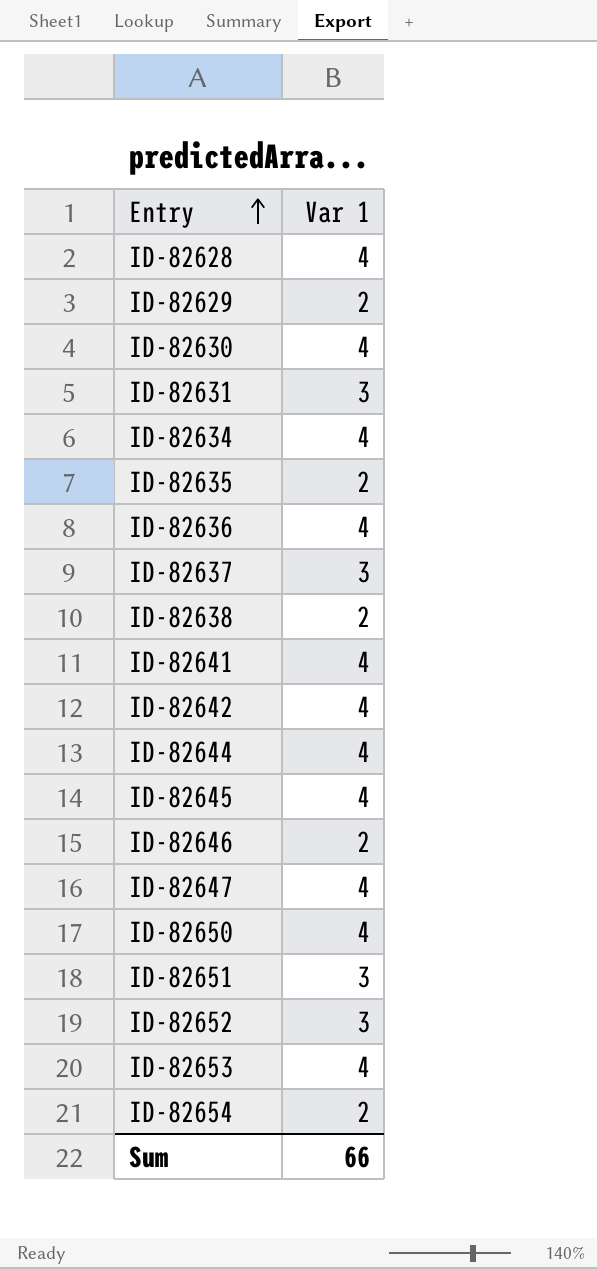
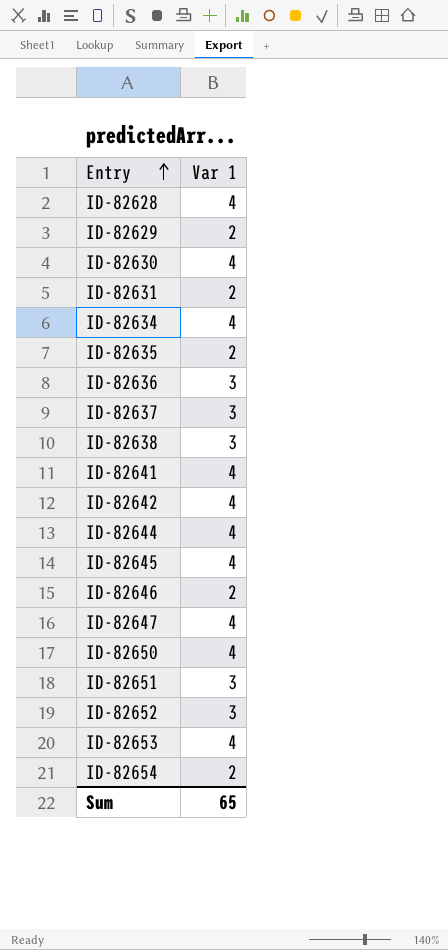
ID-82631 | Var 1: 3 -> 2
ID-82636 | Var 1: 4 -> 3
ID-82638 | Var 1: 2 -> 3
Sum | Var 1: 66 -> 65

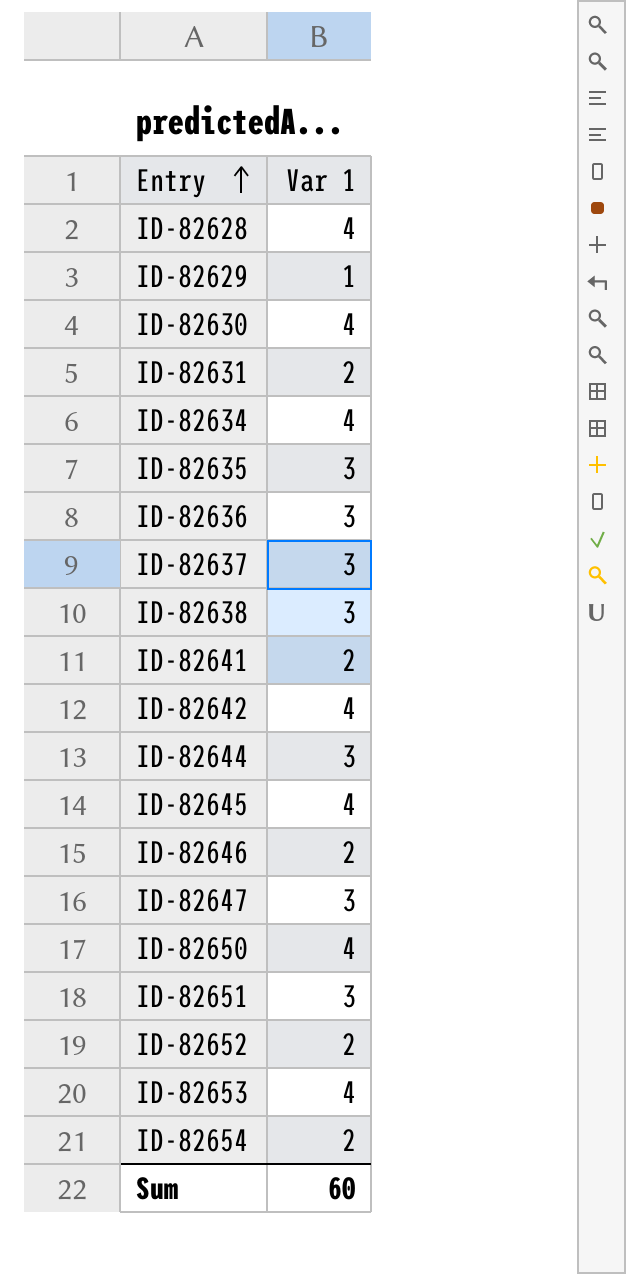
ID-82629 | Var 1: 2 -> 1
ID-82635 | Var 1: 2 -> 3
ID-82641 | Var 1: 4 -> 2
ID-82644 | Var 1: 4 -> 3
ID-82647 | Var 1: 4 -> 3
ID-82652 | Var 1: 3 -> 2
Sum | Var 1: 65 -> 60

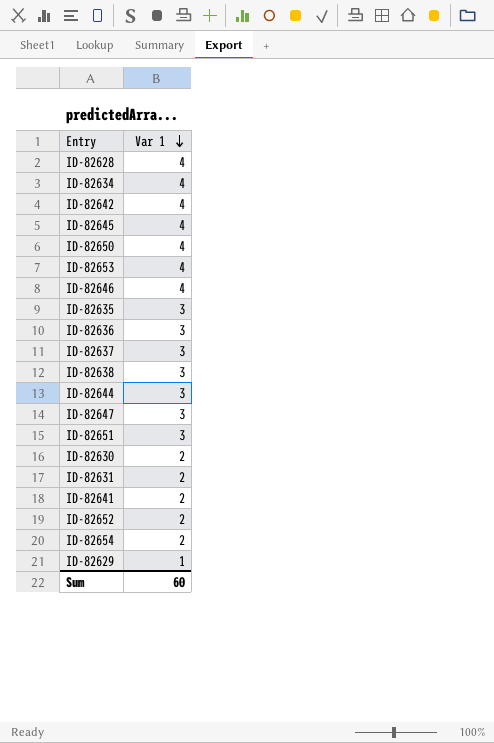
row order: Entry ascending -> Var 1 descending
ID-82646 | Var 1: 2 -> 4
ID-82630 | Var 1: 4 -> 2

